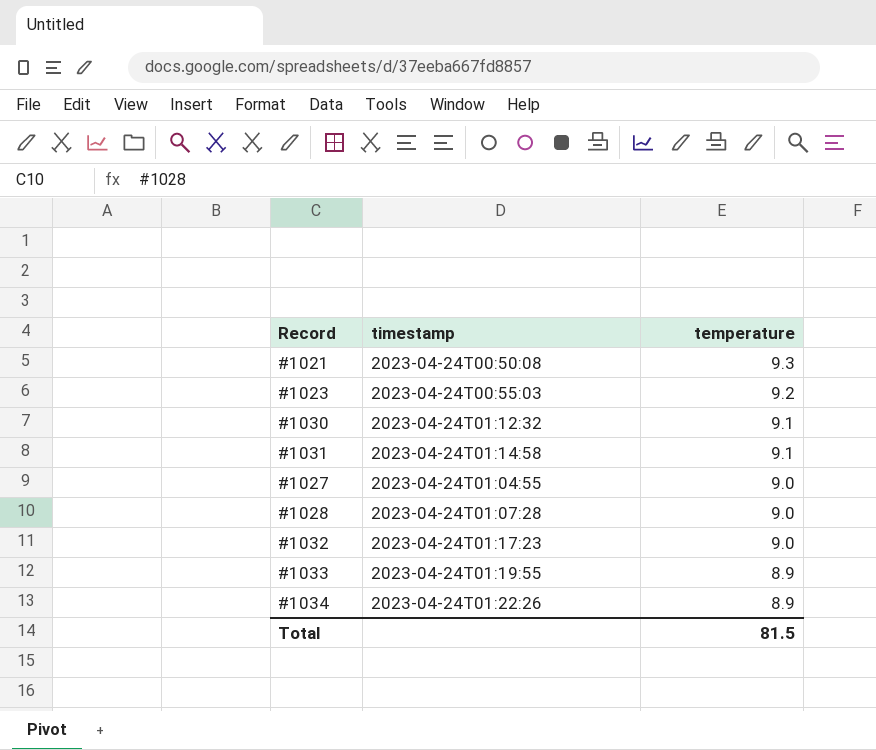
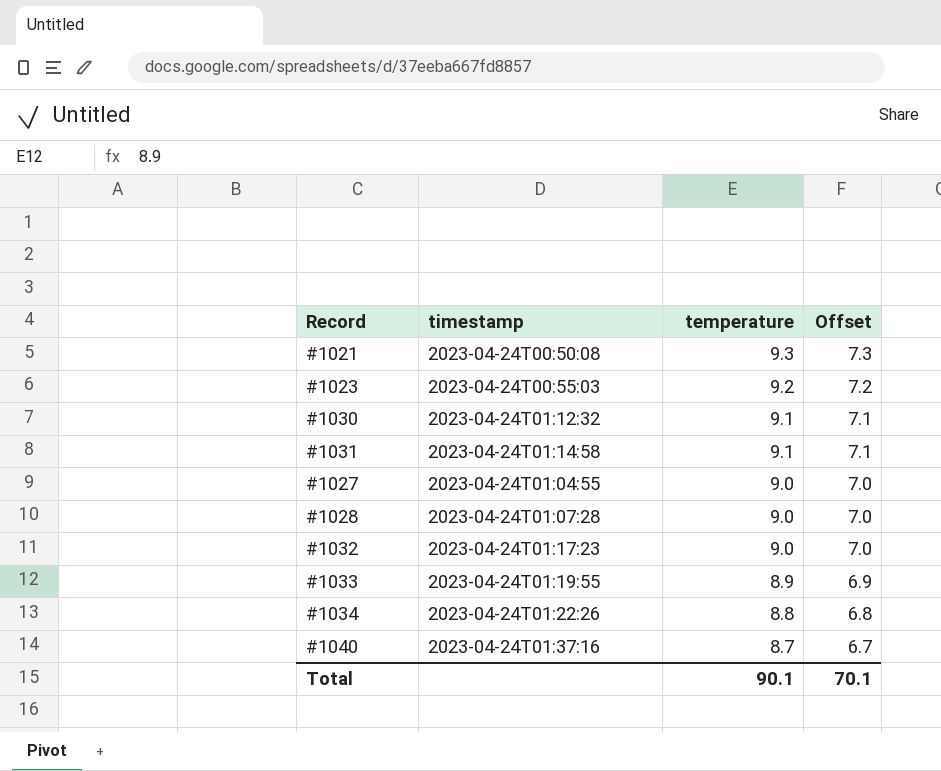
column Offset | formula: none -> [temperature] - 2
#1034 | temperature: 8.9 -> 8.8
row #1040: none -> 2023-04-24T01:37:16 | 8.7 | 6.7
Total | temperature: 81.5 -> 90.1

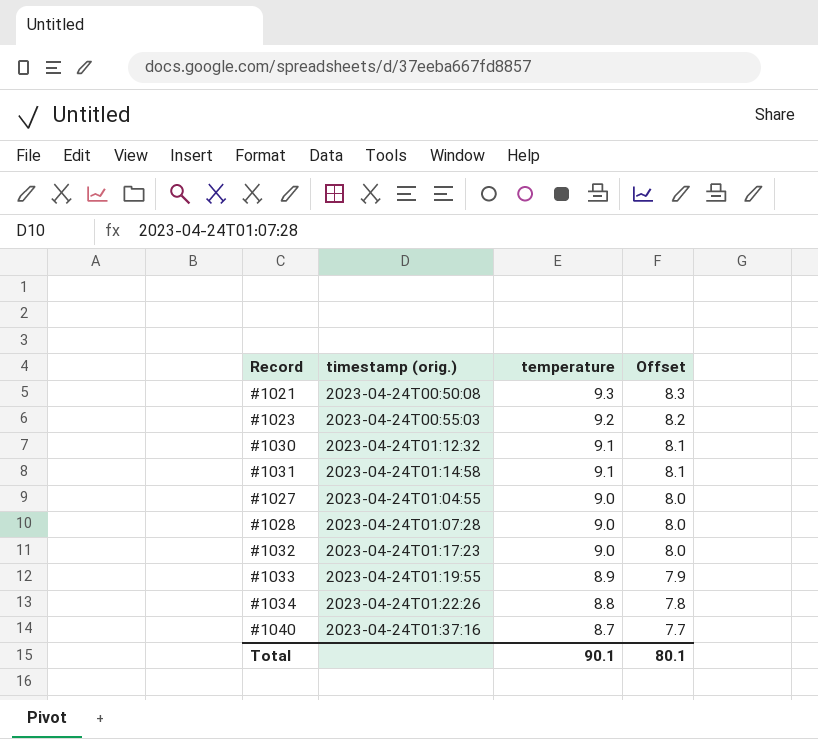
column name: timestamp -> timestamp (orig.)
column Offset | formula: [temperature] - 2 -> [temperature] - 1
Total | Offset: 70.1 -> 80.1

